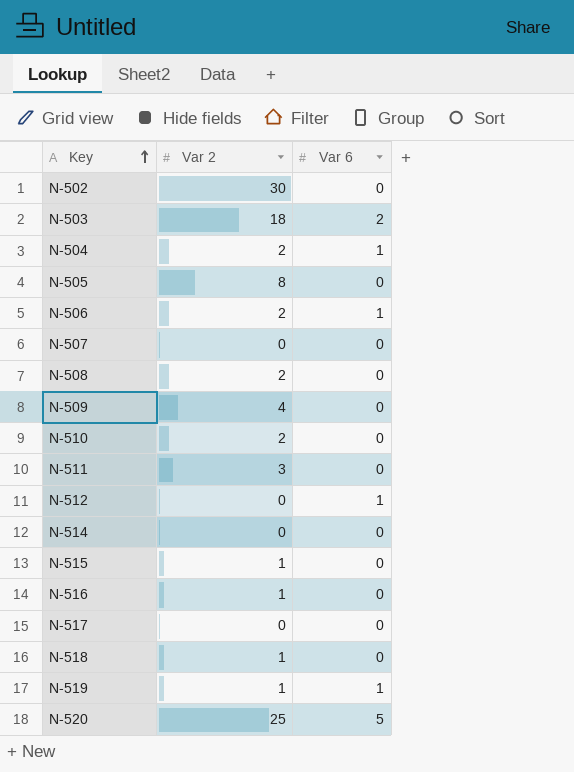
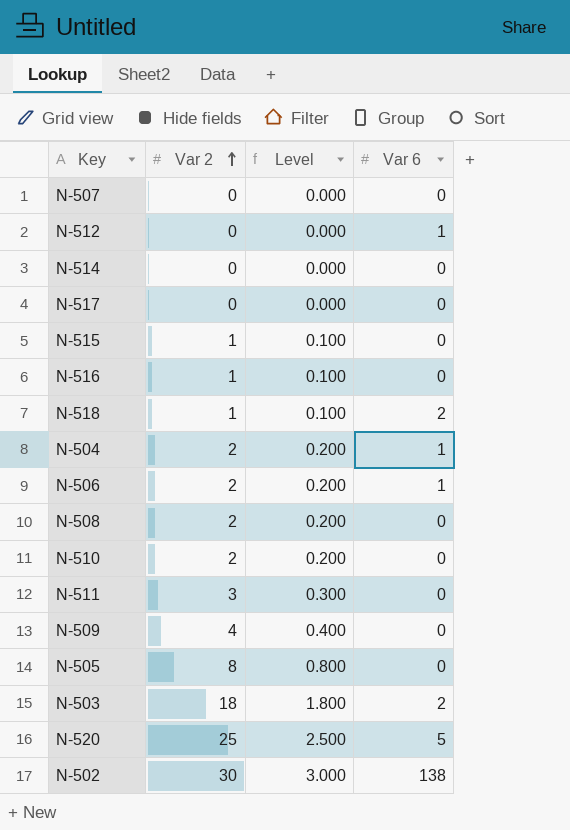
row order: Key ascending -> Var 2 ascending
column Level | formula: none -> [Var 2] * 0.1
row N-519: 1 | 1 -> none
N-518 | Var 6: 0 -> 2
N-502 | Var 6: 0 -> 138

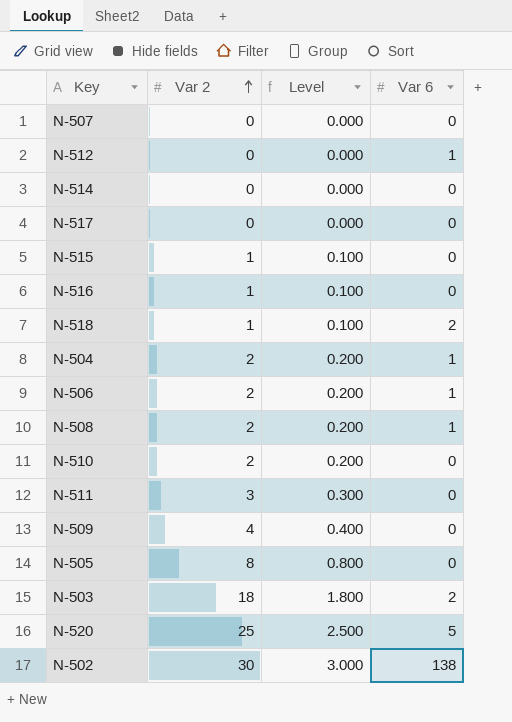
N-508 | Var 6: 0 -> 1

